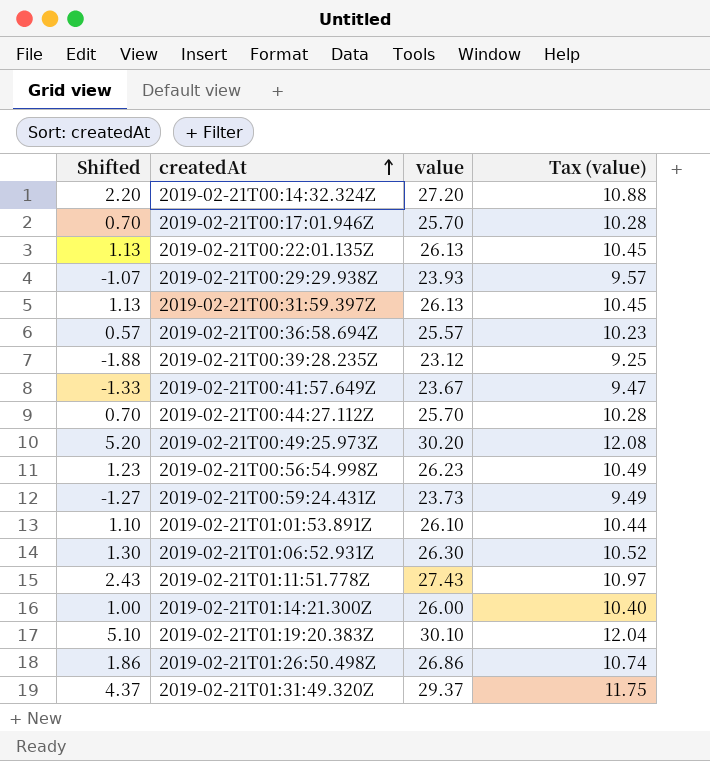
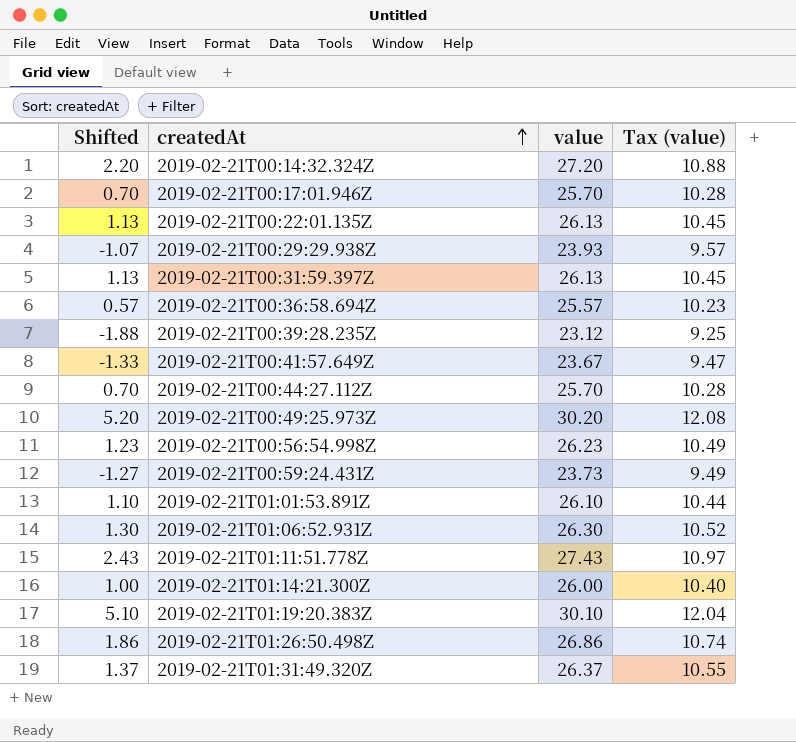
2019-02-21T01:31:49.320Z | Shifted: 4.37 -> 1.37
2019-02-21T01:31:49.320Z | value: 29.37 -> 26.37
2019-02-21T01:31:49.320Z | Tax (value): 11.75 -> 10.55

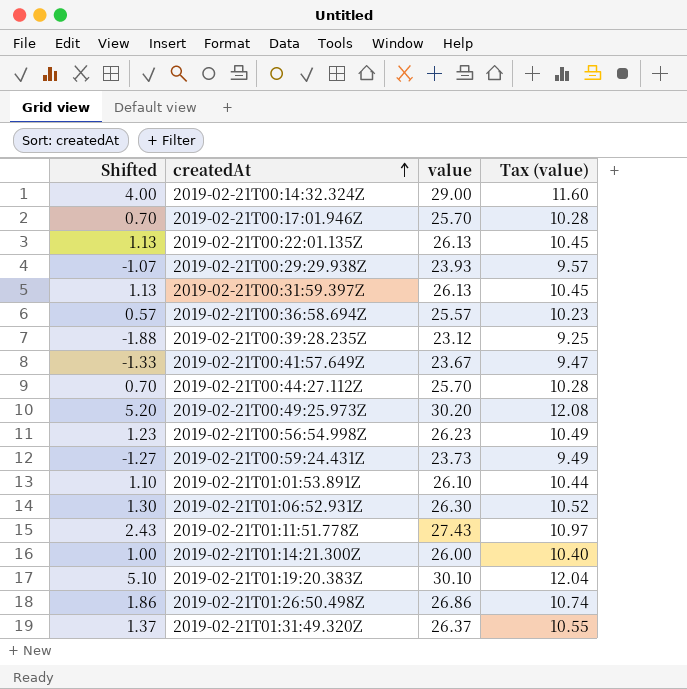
2019-02-21T00:14:32.324Z | Shifted: 2.20 -> 4.00
2019-02-21T00:14:32.324Z | value: 27.20 -> 29.00
2019-02-21T00:14:32.324Z | Tax (value): 10.88 -> 11.60

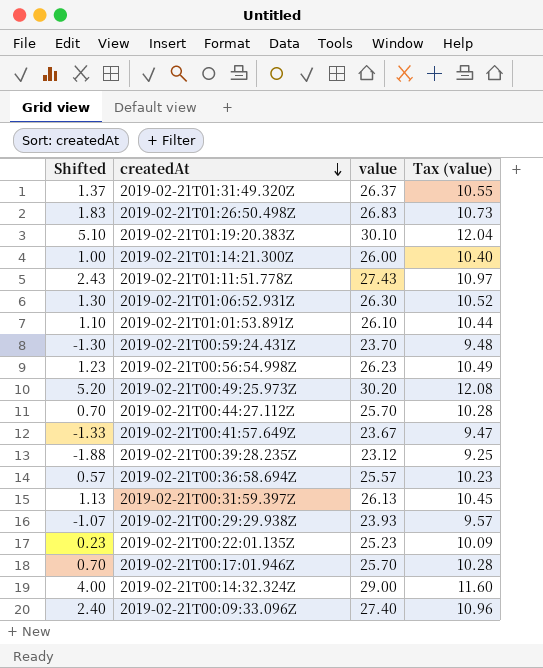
row order: createdAt ascending -> createdAt descending
2019-02-21T01:26:50.498Z | Shifted: 1.86 -> 1.83
2019-02-21T01:26:50.498Z | value: 26.86 -> 26.83
2019-02-21T01:26:50.498Z | Tax (value): 10.74 -> 10.73
2019-02-21T00:59:24.431Z | Shifted: -1.27 -> -1.30
2019-02-21T00:59:24.431Z | value: 23.73 -> 23.70
2019-02-21T00:59:24.431Z | Tax (value): 9.49 -> 9.48
2019-02-21T00:22:01.135Z | Shifted: 1.13 -> 0.23
2019-02-21T00:22:01.135Z | value: 26.13 -> 25.23
2019-02-21T00:22:01.135Z | Tax (value): 10.45 -> 10.09
row 2019-02-21T00:09:33.096Z: none -> 2.40 | 27.40 | 10.96

